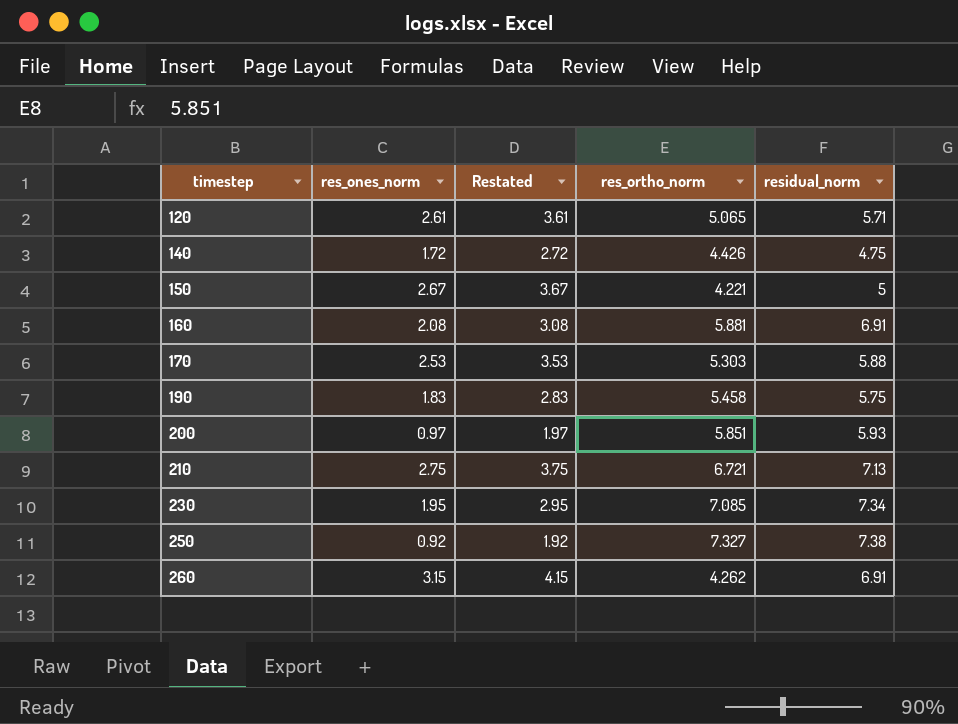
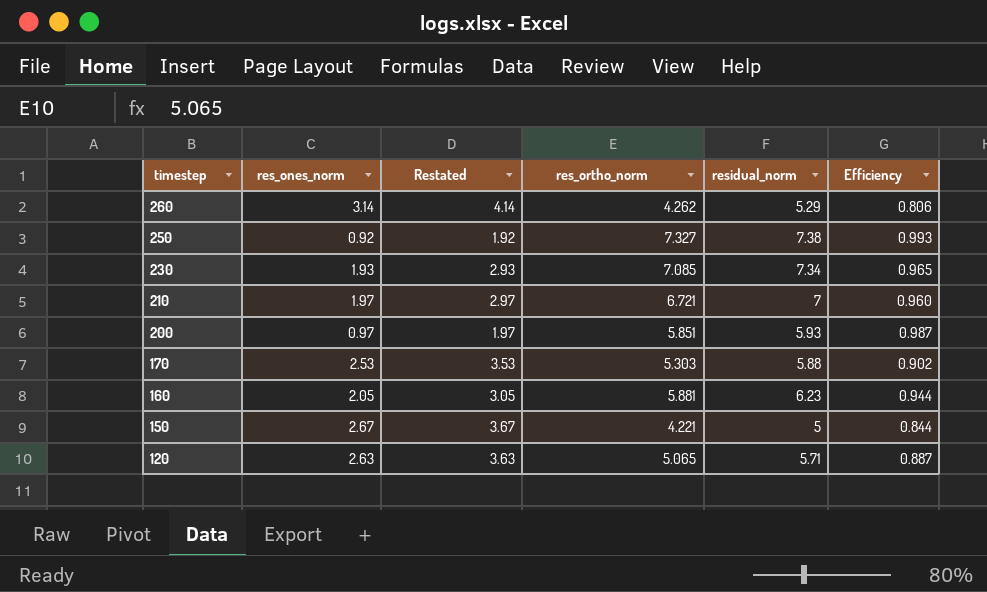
row order: timestep ascending -> timestep descending
column Efficiency | formula: none -> [res_ortho_norm] / [residual_norm]
row 140: 1.72 | 2.72 | 4.426 | 4.75 -> none
row 190: 1.83 | 2.83 | 5.458 | 5.75 -> none
260 | res_ones_norm: 3.15 -> 3.14
260 | Restated: 4.15 -> 4.14
260 | residual_norm: 6.91 -> 5.29
230 | res_ones_norm: 1.95 -> 1.93
230 | Restated: 2.95 -> 2.93
210 | res_ones_norm: 2.75 -> 1.97
210 | Restated: 3.75 -> 2.97
210 | residual_norm: 7.13 -> 7
160 | res_ones_norm: 2.08 -> 2.05
160 | Restated: 3.08 -> 3.05
160 | residual_norm: 6.91 -> 6.23
120 | res_ones_norm: 2.61 -> 2.63
120 | Restated: 3.61 -> 3.63

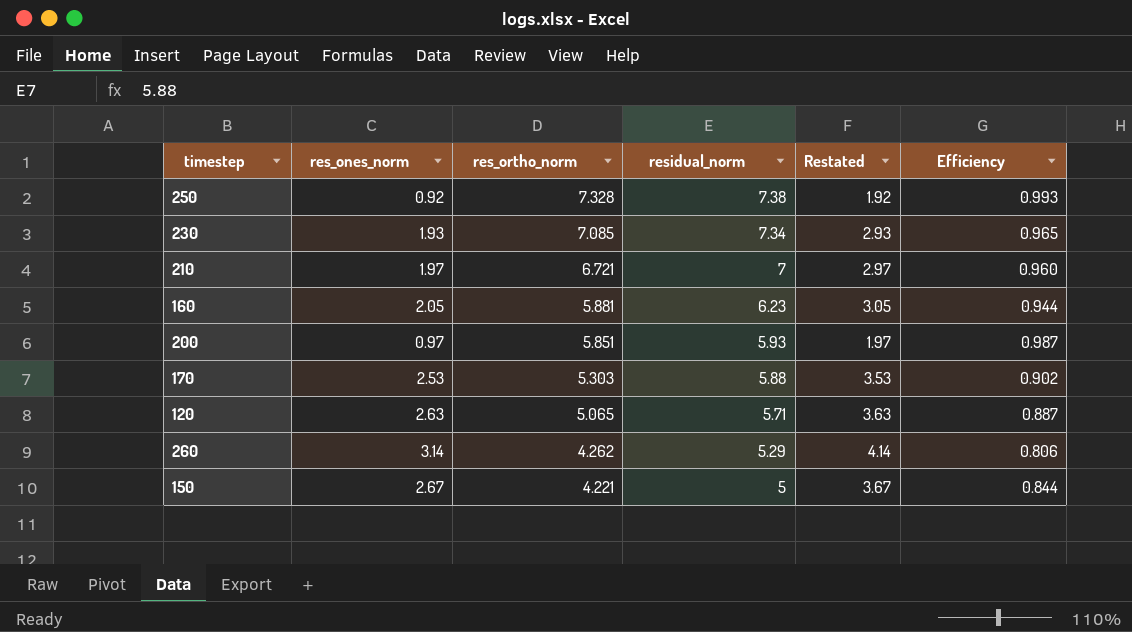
row order: timestep descending -> res_ortho_norm descending
column Restated | position: 3 -> 5
250 | res_ortho_norm: 7.327 -> 7.328

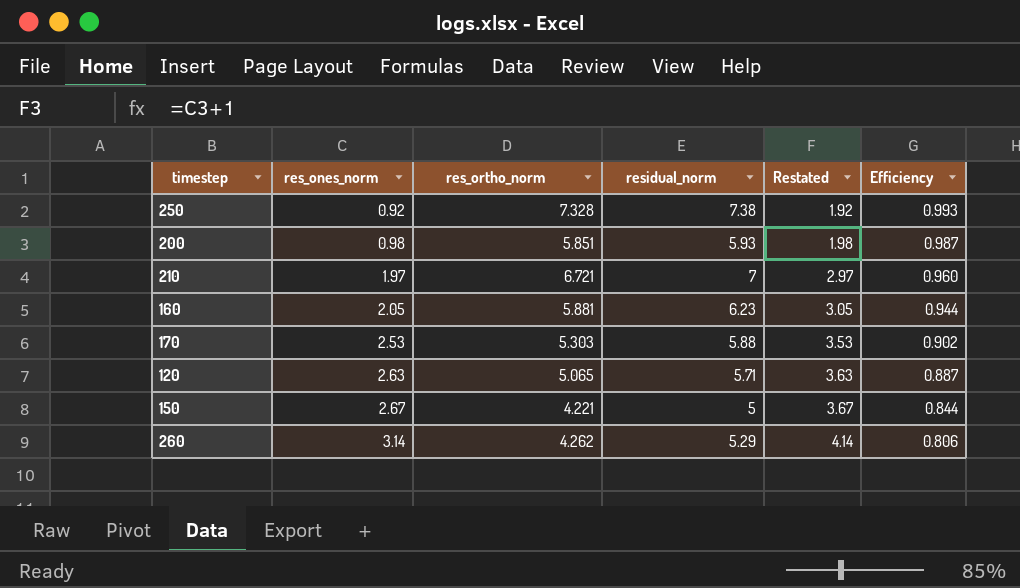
row order: res_ortho_norm descending -> res_ones_norm ascending
row 230: 1.93 | 7.085 | 7.34 | 2.93 | 0.965 -> none
200 | res_ones_norm: 0.97 -> 0.98
200 | Restated: 1.97 -> 1.98

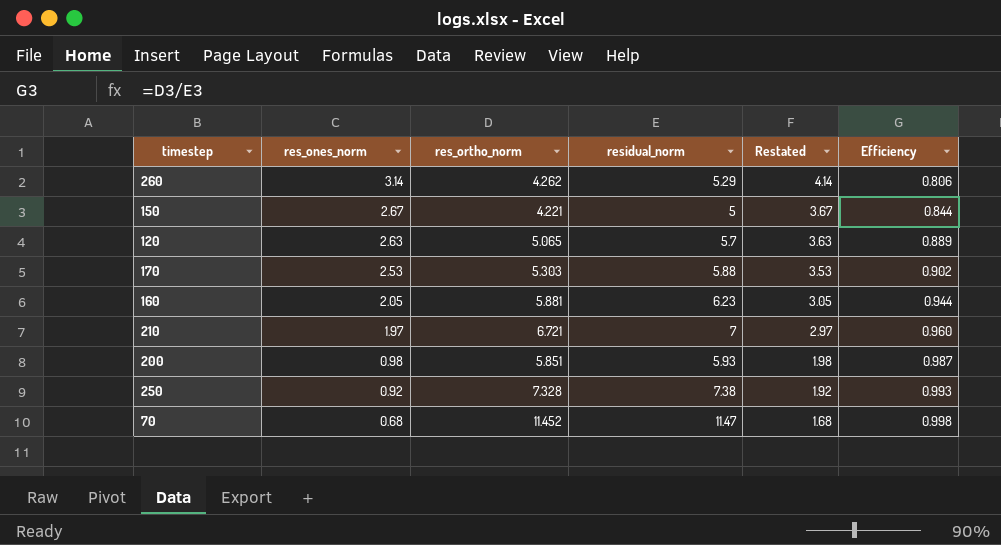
row order: res_ones_norm ascending -> res_ones_norm descending
120 | residual_norm: 5.71 -> 5.7
120 | Efficiency: 0.887 -> 0.889
row 70: none -> 0.68 | 11.452 | 11.47 | 1.68 | 0.998

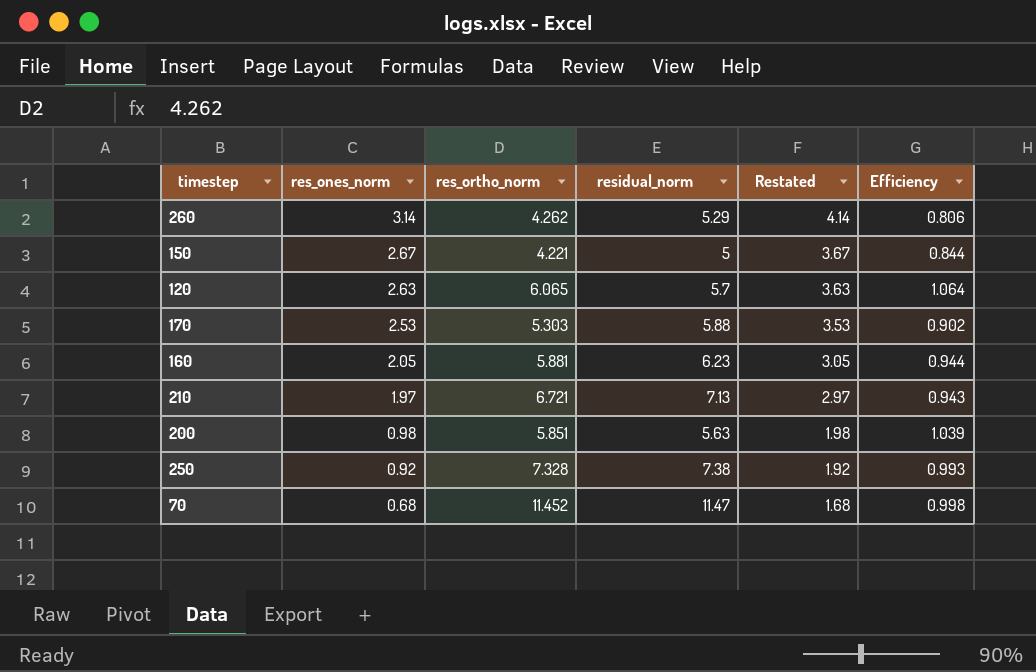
120 | res_ortho_norm: 5.065 -> 6.065
120 | Efficiency: 0.889 -> 1.064
210 | residual_norm: 7 -> 7.13
210 | Efficiency: 0.960 -> 0.943
200 | residual_norm: 5.93 -> 5.63
200 | Efficiency: 0.987 -> 1.039

